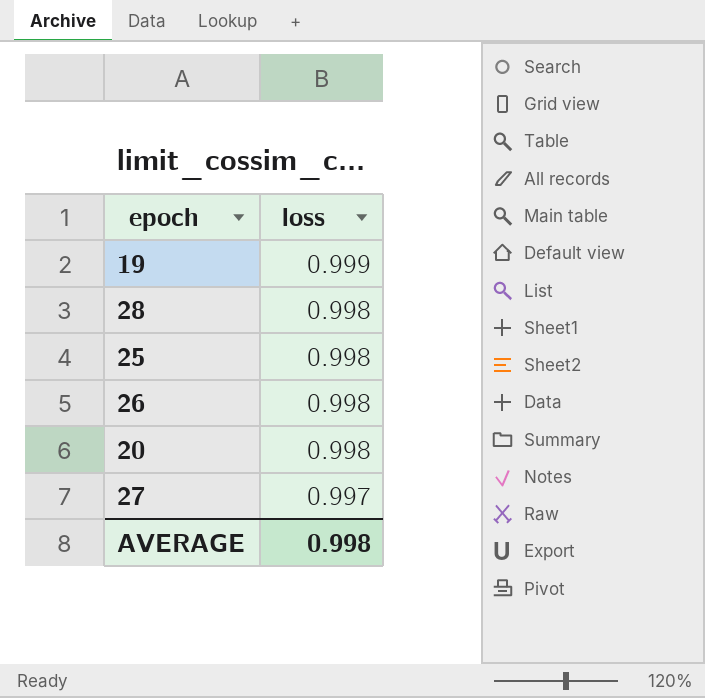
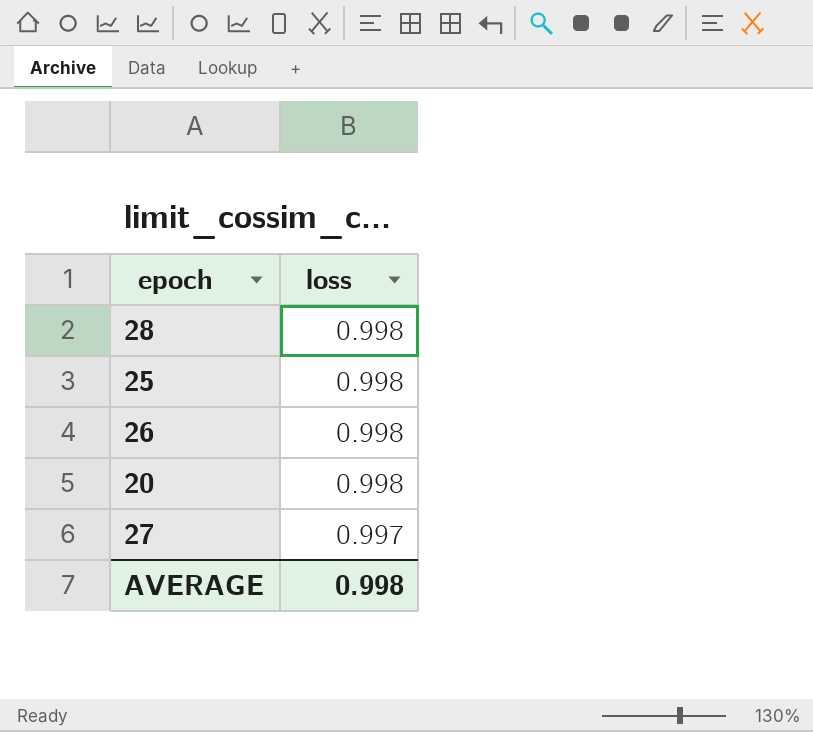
row 19: 0.999 -> none

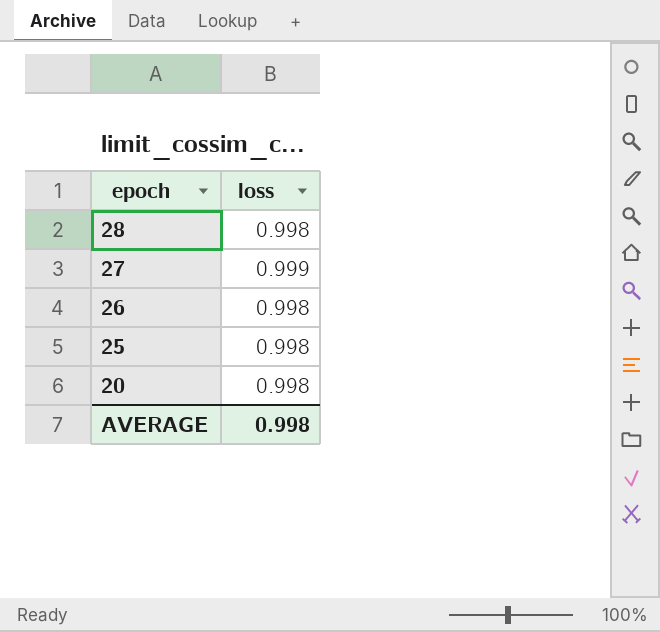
row order: loss descending -> epoch descending
27 | loss: 0.997 -> 0.999

